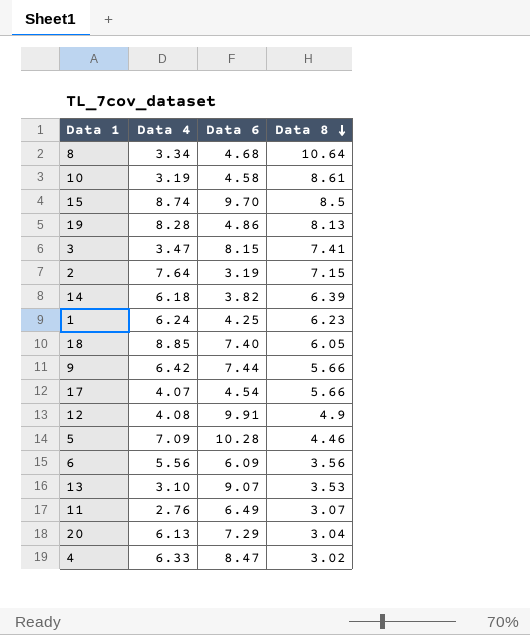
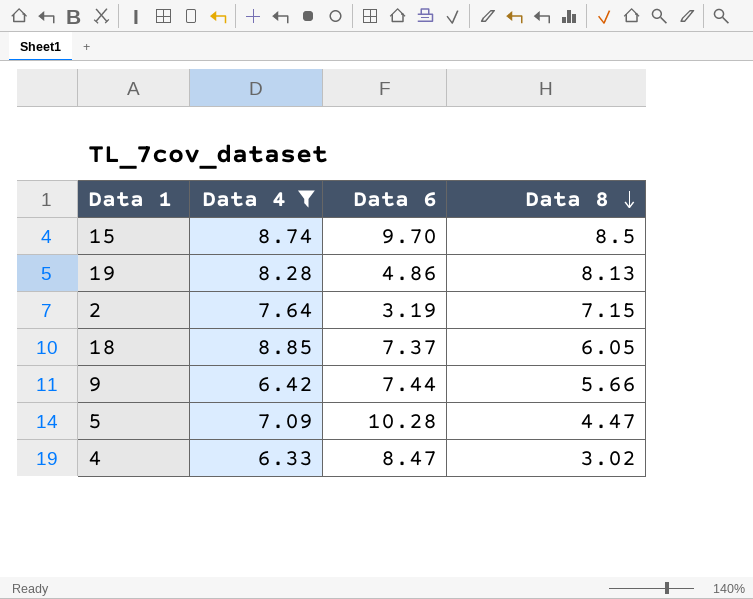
filter: none -> Data 4 >= 6.33
18 | Data 6: 7.40 -> 7.37
5 | Data 8: 4.46 -> 4.47

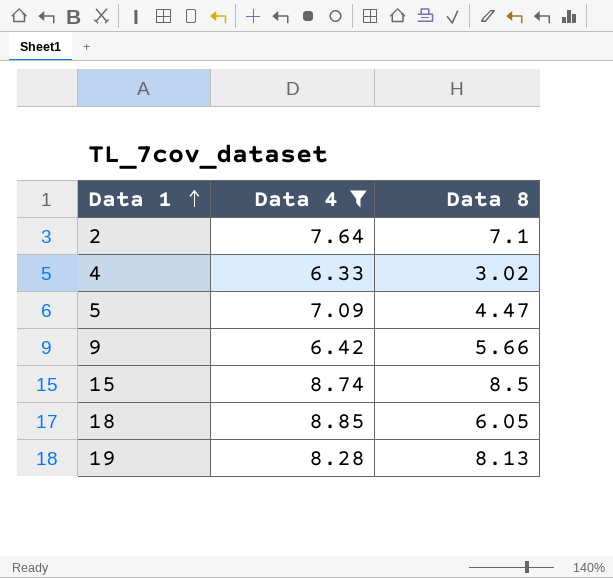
row order: Data 8 descending -> Data 1 ascending
column Data 6 | position: 3 -> none
2 | Data 8: 7.15 -> 7.1

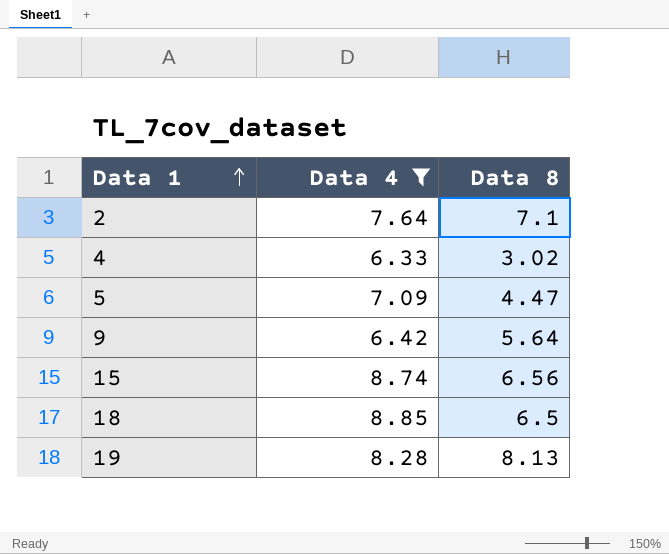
9 | Data 8: 5.66 -> 5.64
15 | Data 8: 8.5 -> 6.56
18 | Data 8: 6.05 -> 6.5

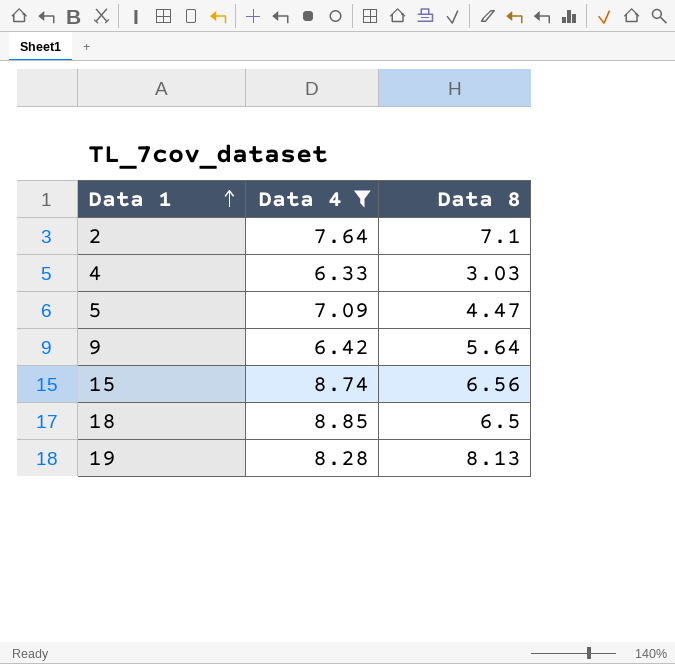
4 | Data 8: 3.02 -> 3.03

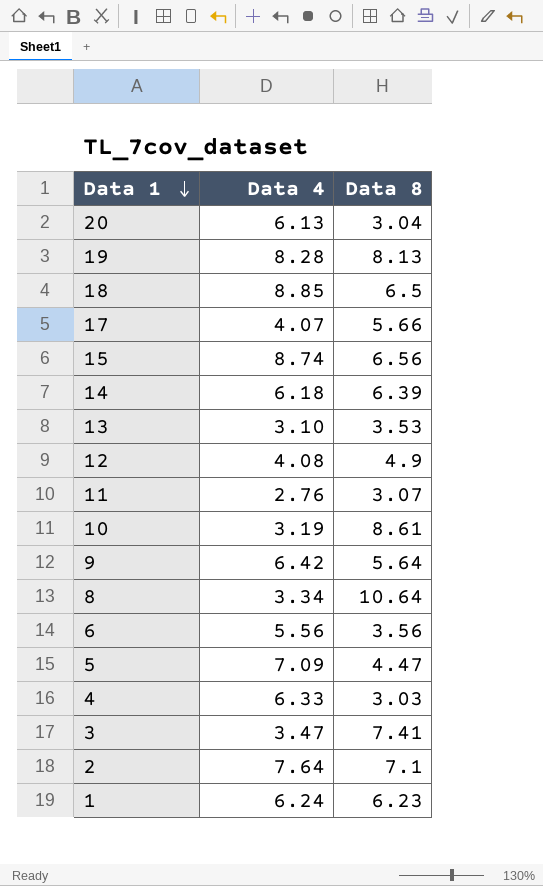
filter: Data 4 >= 6.33 -> none
row order: Data 1 ascending -> Data 1 descending

